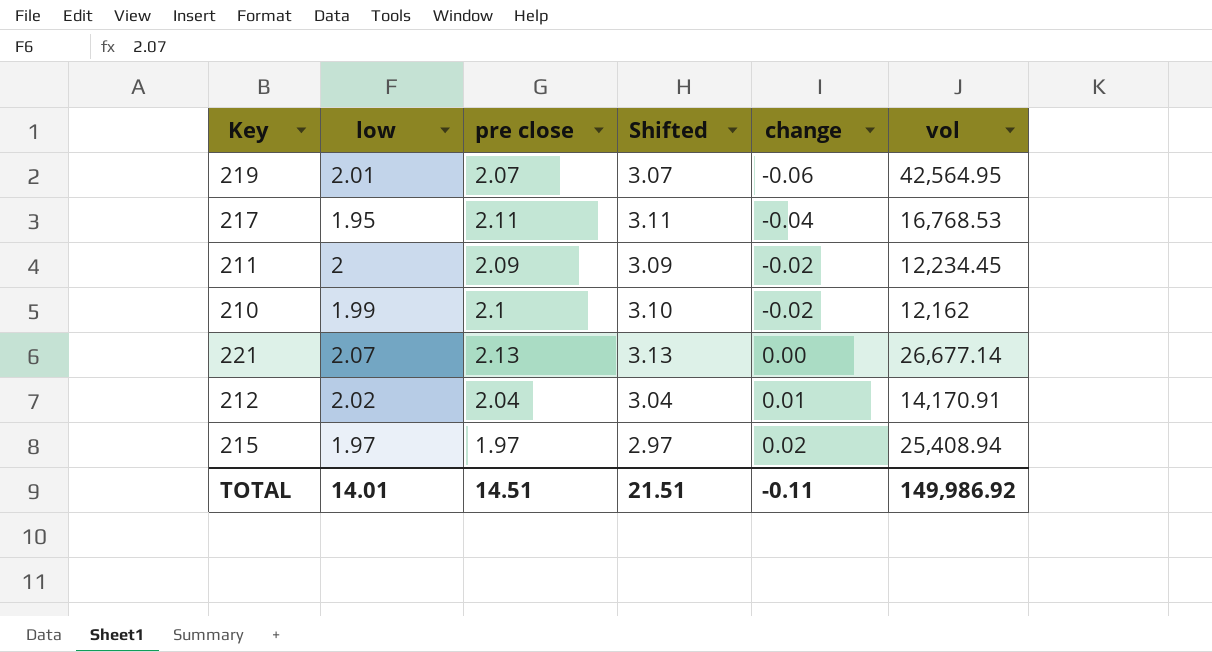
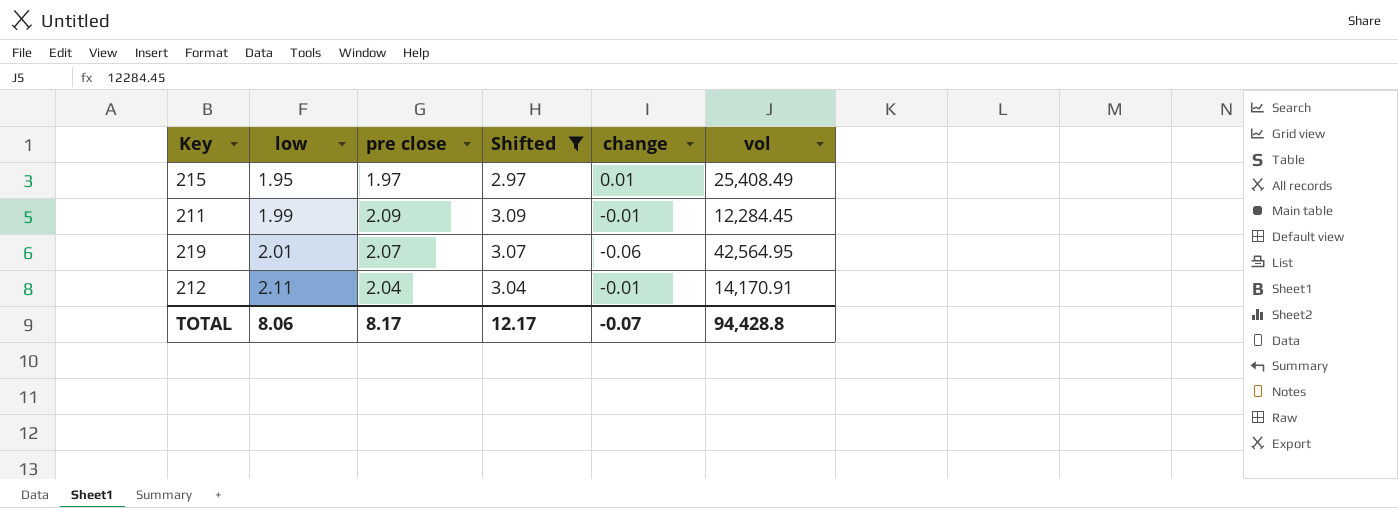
filter: none -> Shifted <= 3.09
row order: change ascending -> low ascending
215 | low: 1.97 -> 1.95
215 | change: 0.02 -> 0.01
215 | vol: 25,408.94 -> 25,408.49
211 | low: 2 -> 1.99
211 | change: -0.02 -> -0.01
211 | vol: 12,234.45 -> 12,284.45
212 | low: 2.02 -> 2.11
212 | change: 0.01 -> -0.01
TOTAL | low: 14.01 -> 8.06
TOTAL | pre close: 14.51 -> 8.17
TOTAL | Shifted: 21.51 -> 12.17
TOTAL | change: -0.11 -> -0.07
TOTAL | vol: 149,986.92 -> 94,428.8

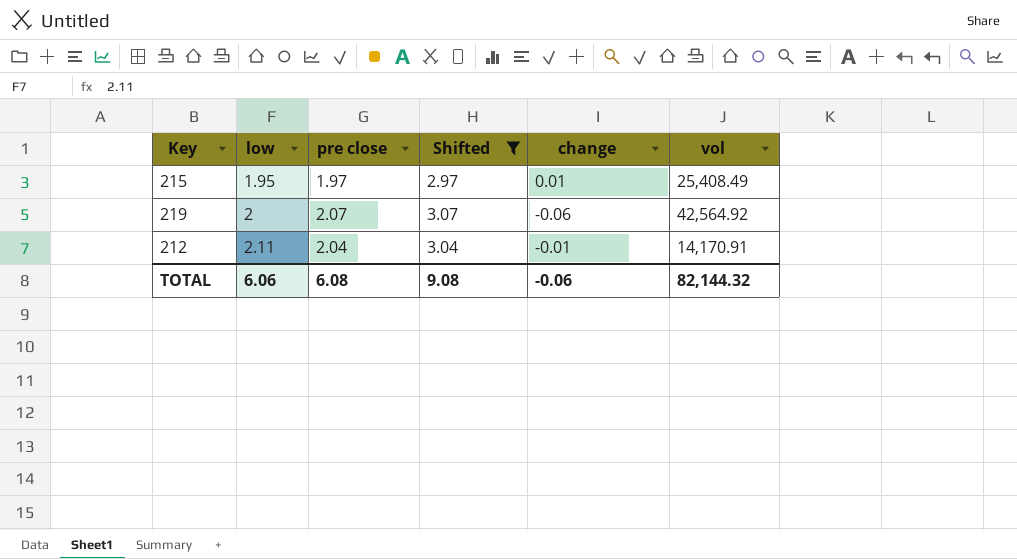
row 211: 1.99 | 2.09 | 3.09 | -0.01 | 12,284.45 -> none
219 | low: 2.01 -> 2
219 | vol: 42,564.95 -> 42,564.92
TOTAL | low: 8.06 -> 6.06
TOTAL | pre close: 8.17 -> 6.08
TOTAL | Shifted: 12.17 -> 9.08
TOTAL | change: -0.07 -> -0.06
TOTAL | vol: 94,428.8 -> 82,144.32

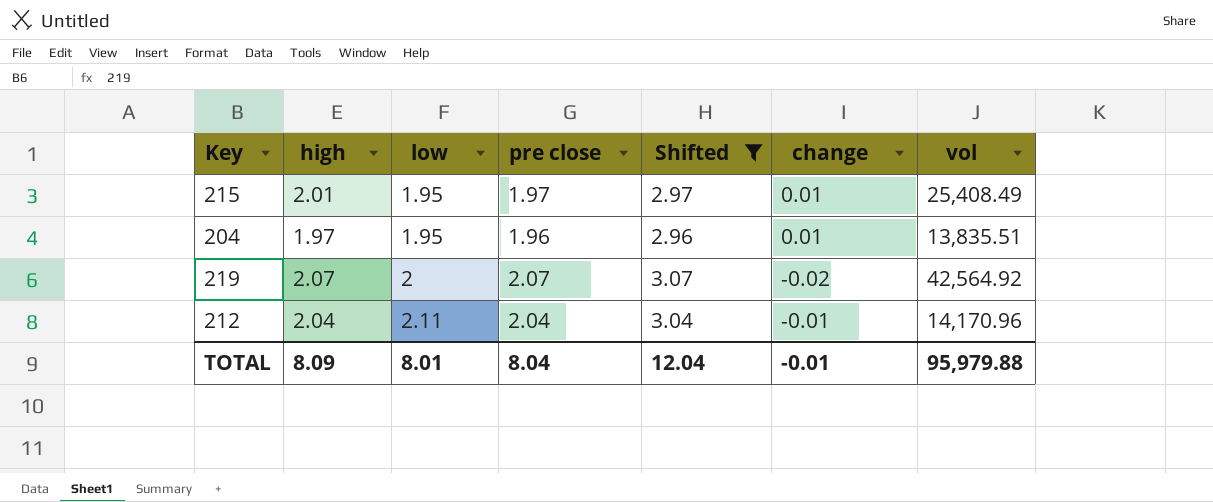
column high | position: none -> 2
row 204: none -> 1.97 | 1.95 | 1.96 | 2.96 | 0.01 | 13,835.51
219 | change: -0.06 -> -0.02
212 | vol: 14,170.91 -> 14,170.96
TOTAL | low: 6.06 -> 8.01
TOTAL | pre close: 6.08 -> 8.04
TOTAL | Shifted: 9.08 -> 12.04
TOTAL | change: -0.06 -> -0.01
TOTAL | vol: 82,144.32 -> 95,979.88

